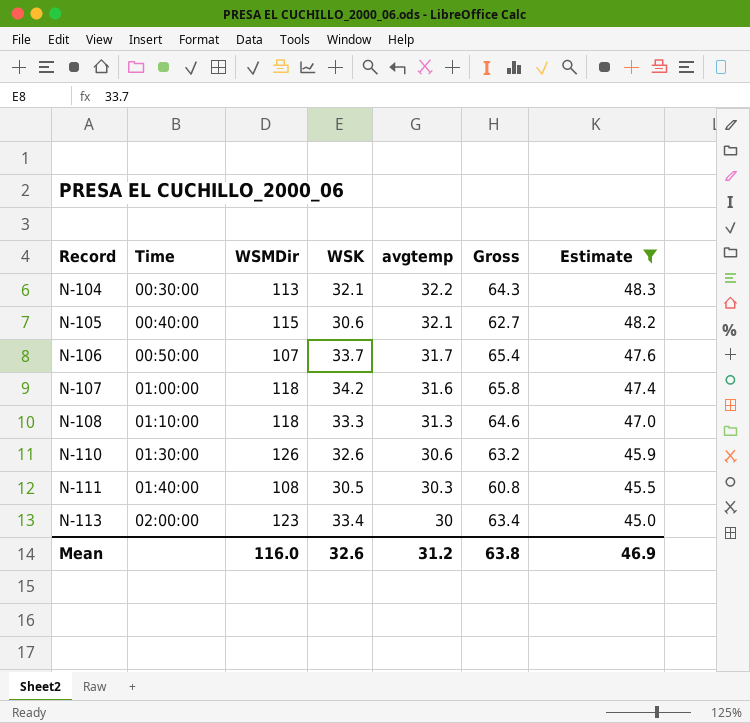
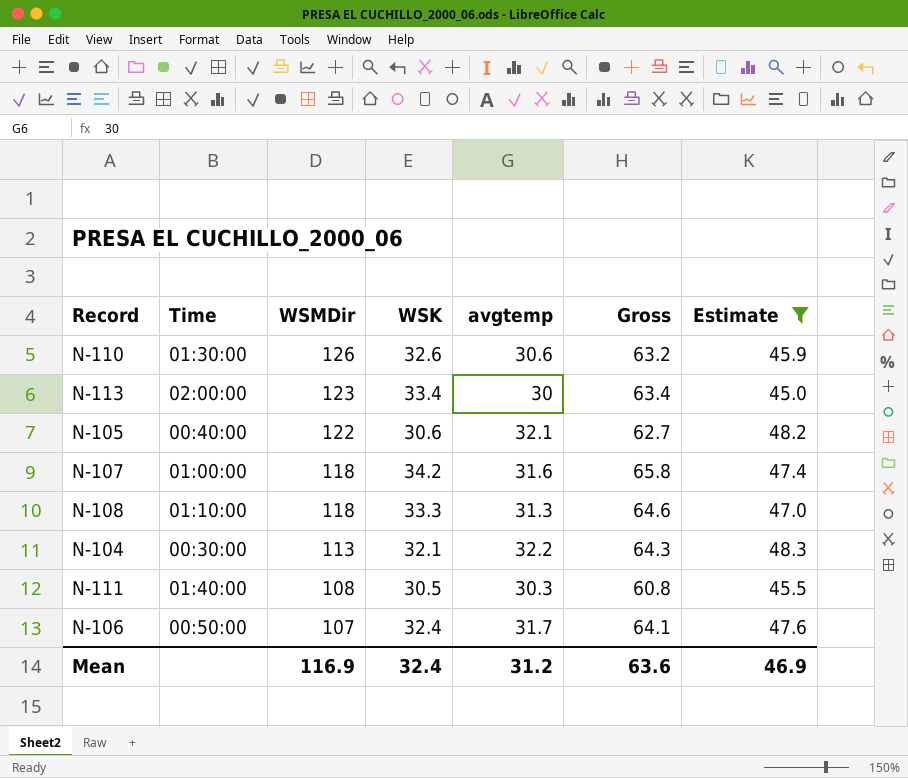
row order: Record ascending -> WSMDir descending
N-105 | WSMDir: 115 -> 122
N-106 | WSK: 33.7 -> 32.4
N-106 | Gross: 65.4 -> 64.1
Mean | WSMDir: 116.0 -> 116.9
Mean | WSK: 32.6 -> 32.4
Mean | Gross: 63.8 -> 63.6

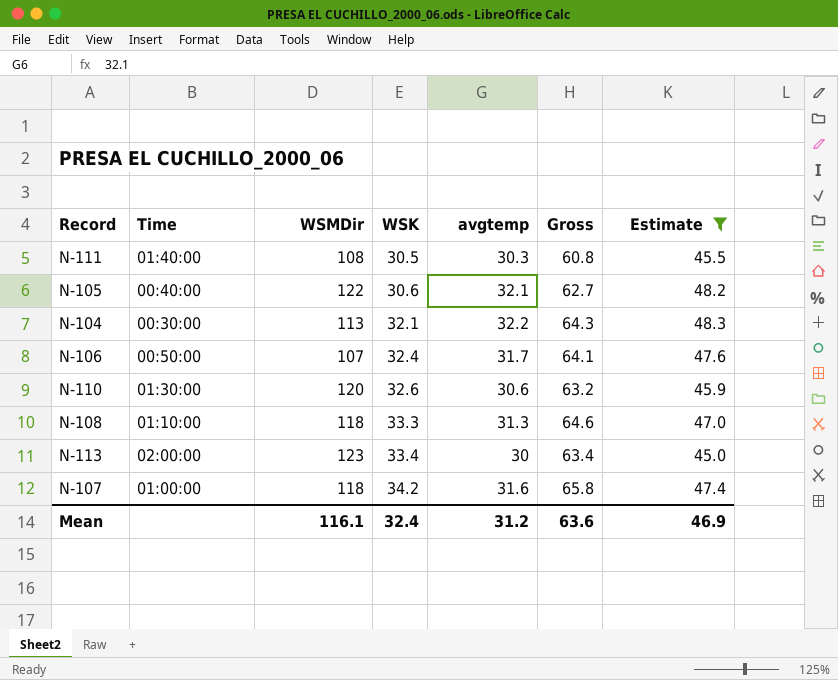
row order: WSMDir descending -> WSK ascending
N-110 | WSMDir: 126 -> 120
Mean | WSMDir: 116.9 -> 116.1

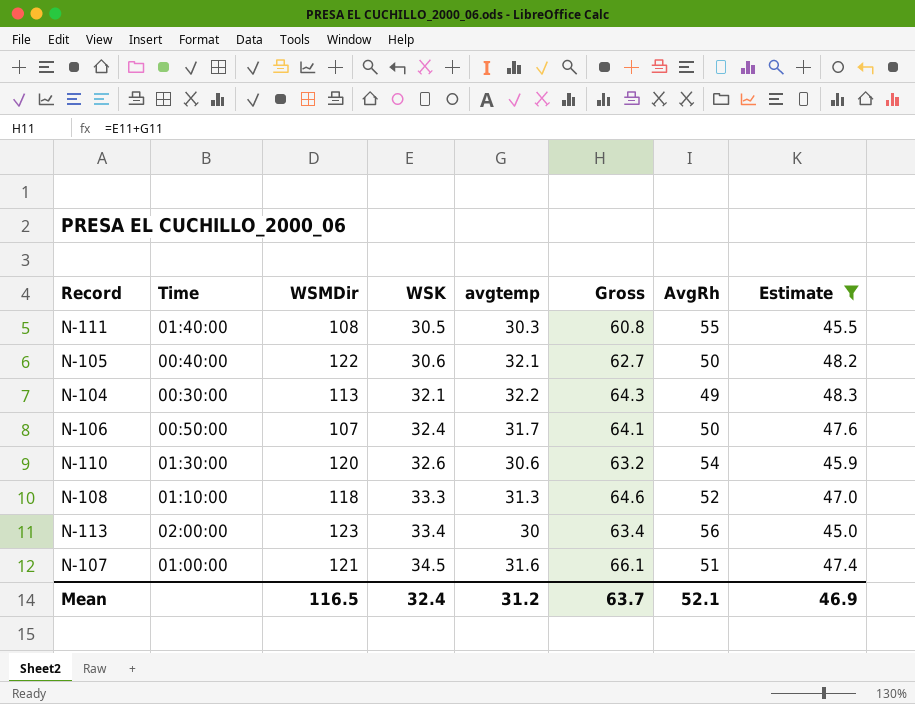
column AvgRh | position: none -> 7
N-107 | WSMDir: 118 -> 121
N-107 | WSK: 34.2 -> 34.5
N-107 | Gross: 65.8 -> 66.1
Mean | WSMDir: 116.1 -> 116.5
Mean | Gross: 63.6 -> 63.7

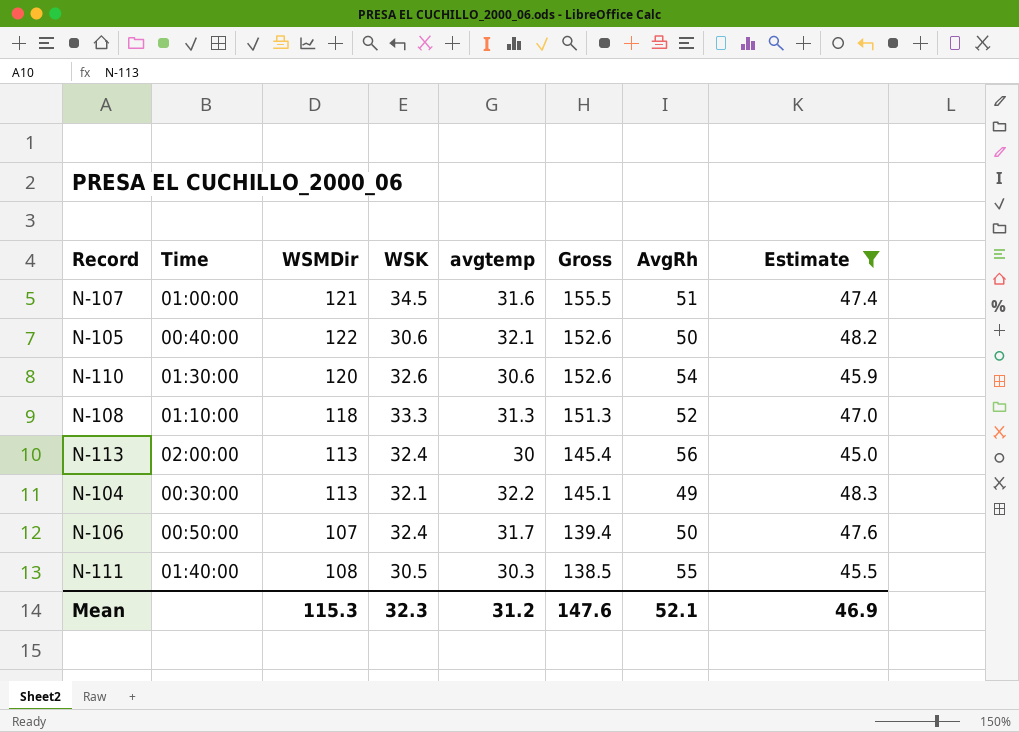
row order: WSK ascending -> Gross descending
column Gross | formula: [WSK] + [avgtemp] -> [WSMDir] + [WSK]
N-113 | WSMDir: 123 -> 113
N-113 | WSK: 33.4 -> 32.4
Mean | WSMDir: 116.5 -> 115.3
Mean | WSK: 32.4 -> 32.3
Mean | Gross: 63.7 -> 147.6

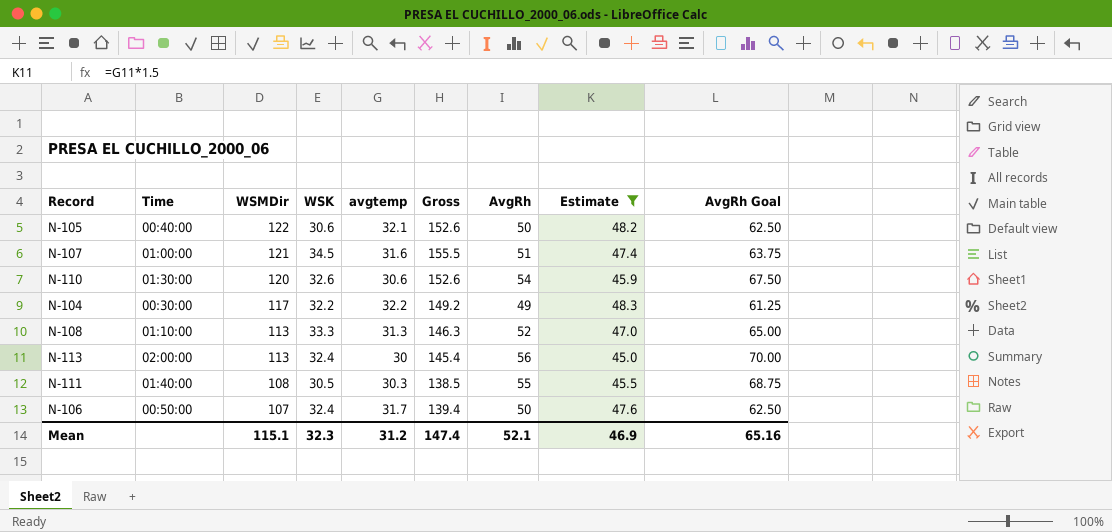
row order: Gross descending -> WSMDir descending
column AvgRh Goal | formula: none -> [AvgRh] * 1.25
N-104 | WSMDir: 113 -> 117
N-104 | WSK: 32.1 -> 32.2
N-104 | Gross: 145.1 -> 149.2
N-108 | WSMDir: 118 -> 113
N-108 | Gross: 151.3 -> 146.3
Mean | WSMDir: 115.3 -> 115.1
Mean | Gross: 147.6 -> 147.4

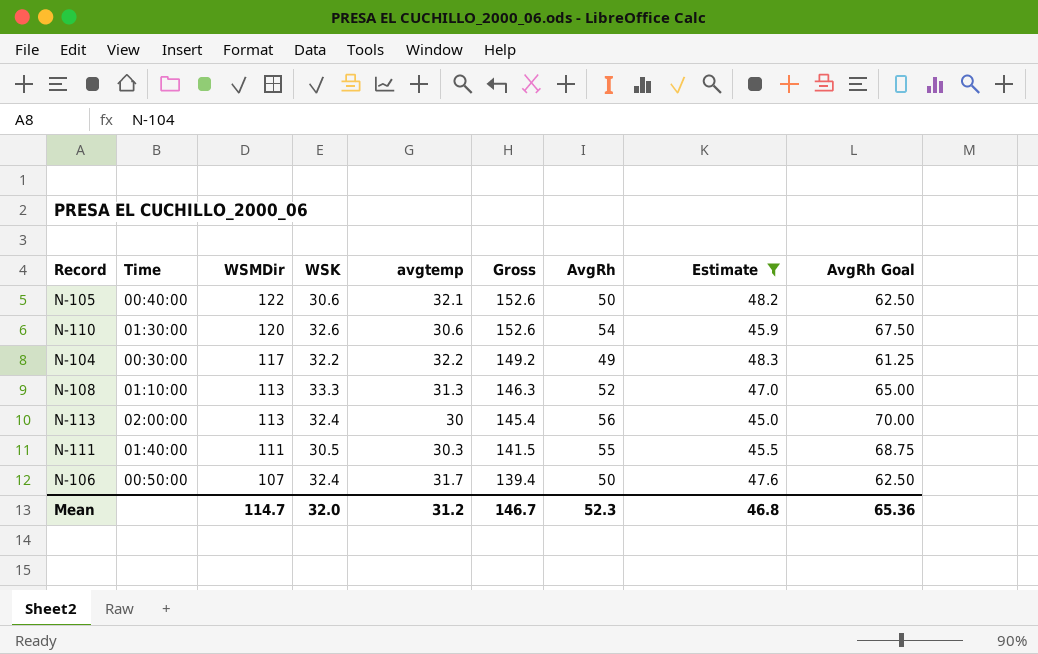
row N-107: 01:00:00 | 121 | 34.5 | 31.6 | 155.5 | 51 | 47.4 | 63.75 -> none
N-111 | WSMDir: 108 -> 111
N-111 | Gross: 138.5 -> 141.5
Mean | WSMDir: 115.1 -> 114.7
Mean | WSK: 32.3 -> 32.0
Mean | Gross: 147.4 -> 146.7
Mean | AvgRh: 52.1 -> 52.3
Mean | Estimate: 46.9 -> 46.8
Mean | AvgRh Goal: 65.16 -> 65.36

